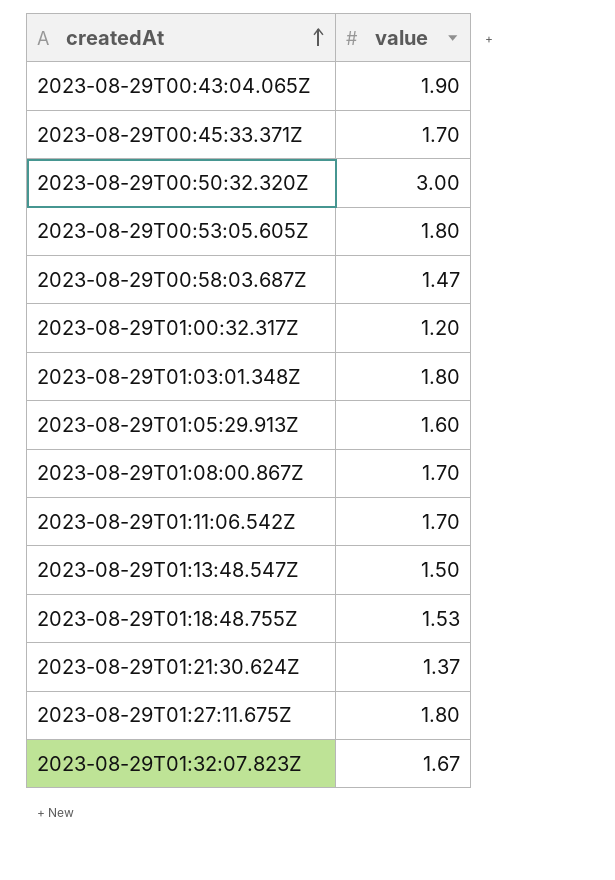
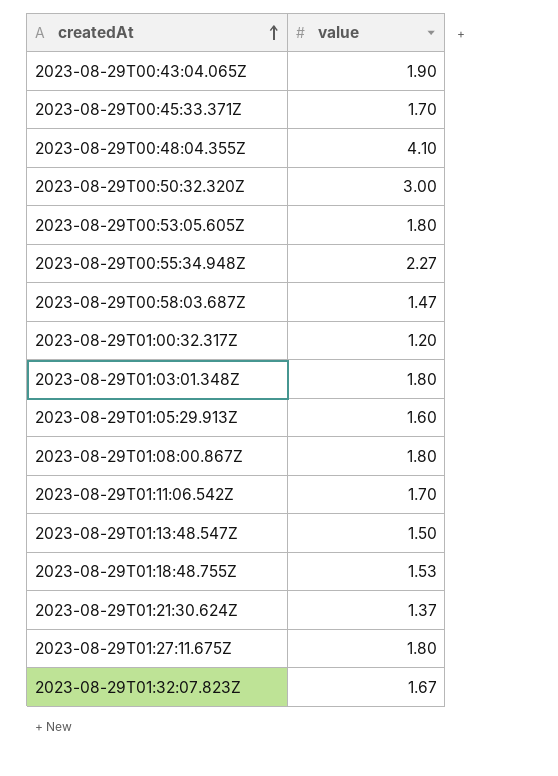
row 2023-08-29T00:48:04.355Z: none -> 4.10
row 2023-08-29T00:55:34.948Z: none -> 2.27
2023-08-29T01:08:00.867Z | value: 1.70 -> 1.80

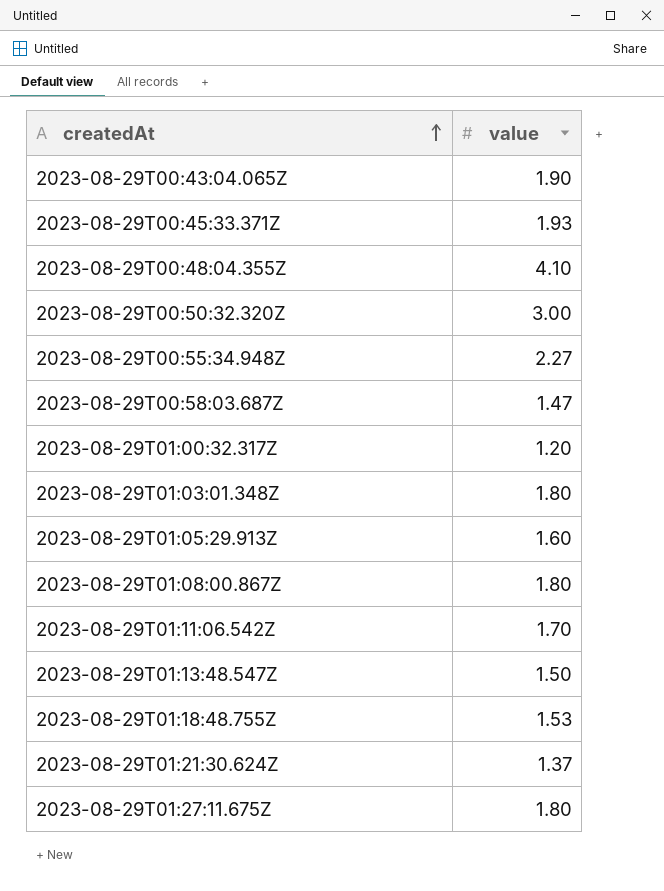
row 2023-08-29T00:53:05.605Z: 1.80 -> none
row 2023-08-29T01:32:07.823Z: 1.67 -> none
2023-08-29T00:45:33.371Z | value: 1.70 -> 1.93

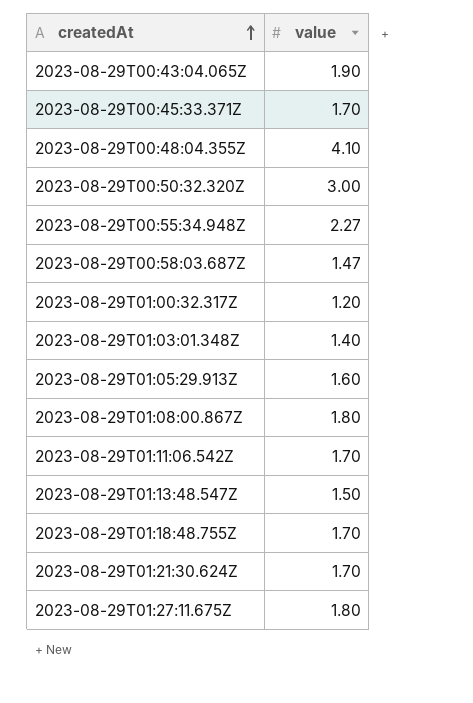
2023-08-29T00:45:33.371Z | value: 1.93 -> 1.70
2023-08-29T01:03:01.348Z | value: 1.80 -> 1.40
2023-08-29T01:18:48.755Z | value: 1.53 -> 1.70
2023-08-29T01:21:30.624Z | value: 1.37 -> 1.70

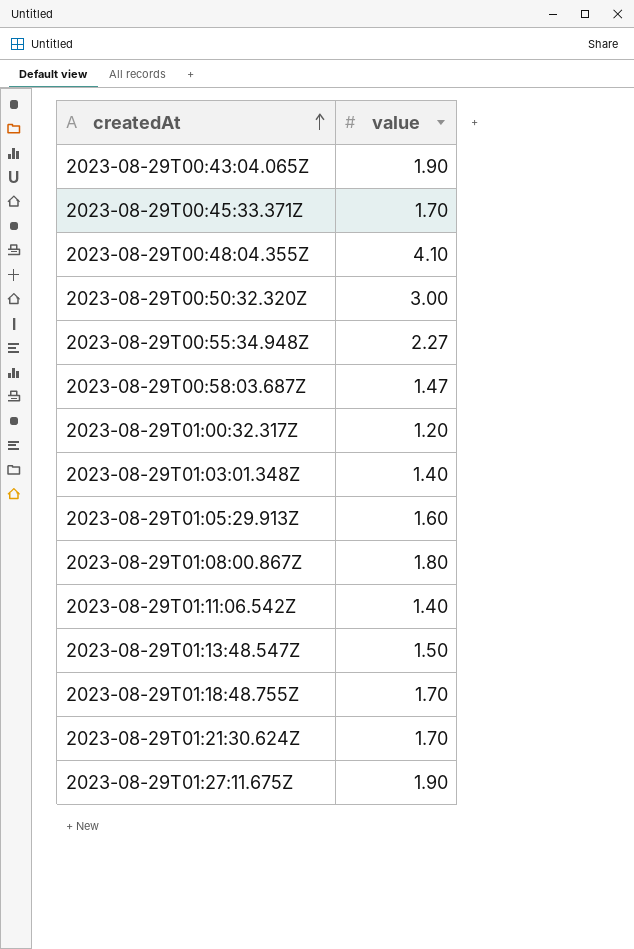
2023-08-29T01:11:06.542Z | value: 1.70 -> 1.40
2023-08-29T01:27:11.675Z | value: 1.80 -> 1.90

